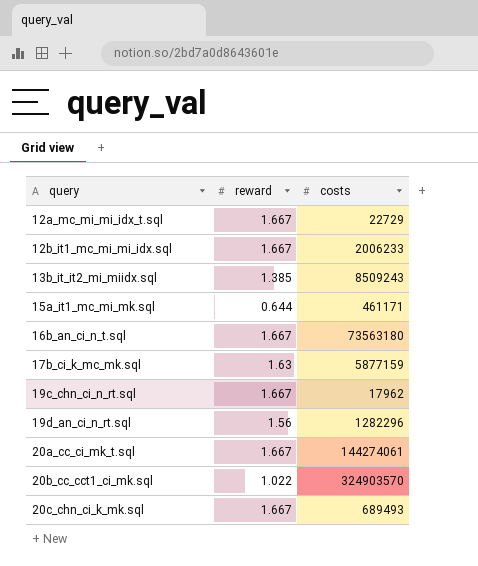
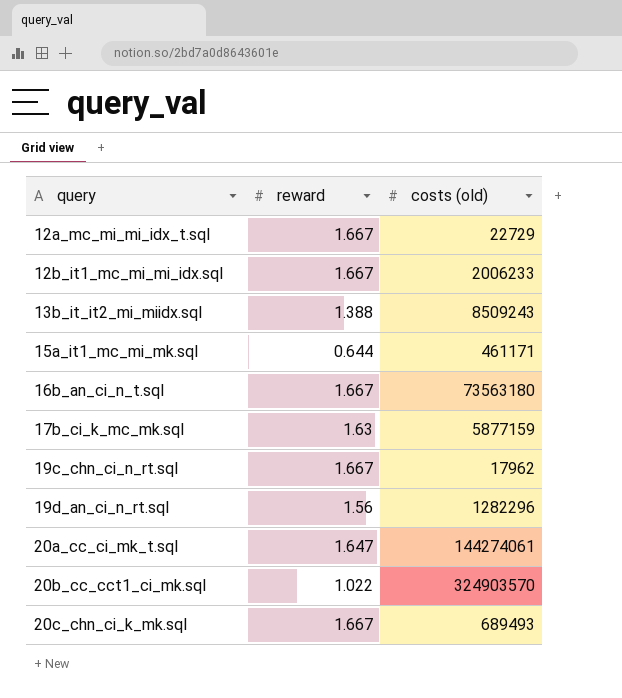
column name: costs -> costs (old)
13b_it_it2_mi_miidx.sql | reward: 1.385 -> 1.388
20a_cc_ci_mk_t.sql | reward: 1.667 -> 1.647

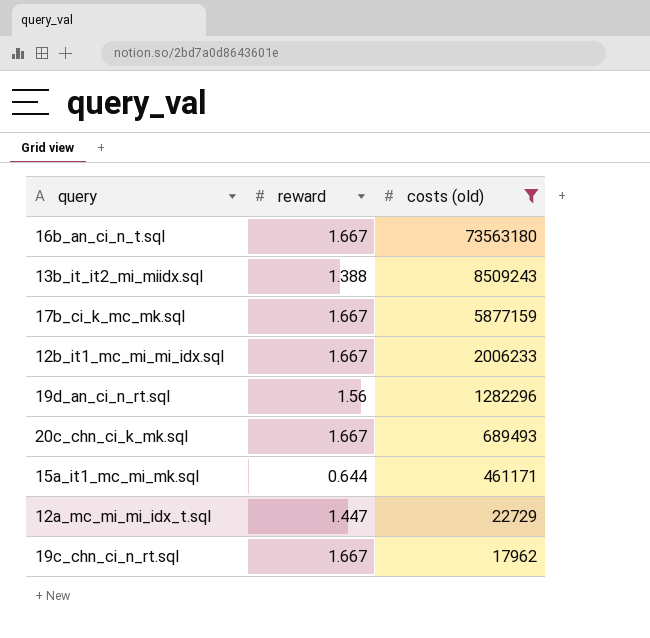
filter: none -> costs (old) <= 73563180
row order: query ascending -> costs (old) descending
17b_ci_k_mc_mk.sql | reward: 1.63 -> 1.667
12a_mc_mi_mi_idx_t.sql | reward: 1.667 -> 1.447

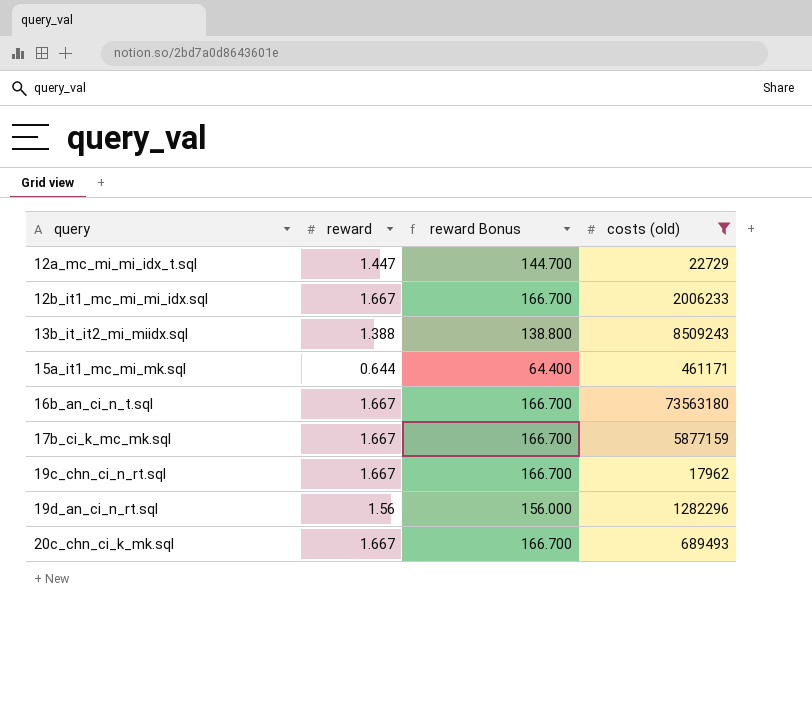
row order: costs (old) descending -> query ascending
column reward Bonus | formula: none -> [reward] * 100

